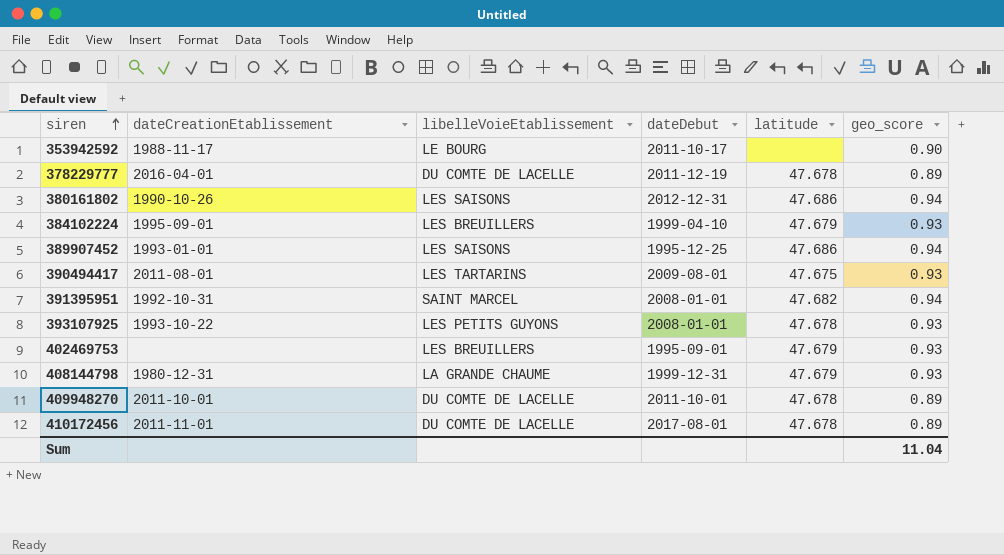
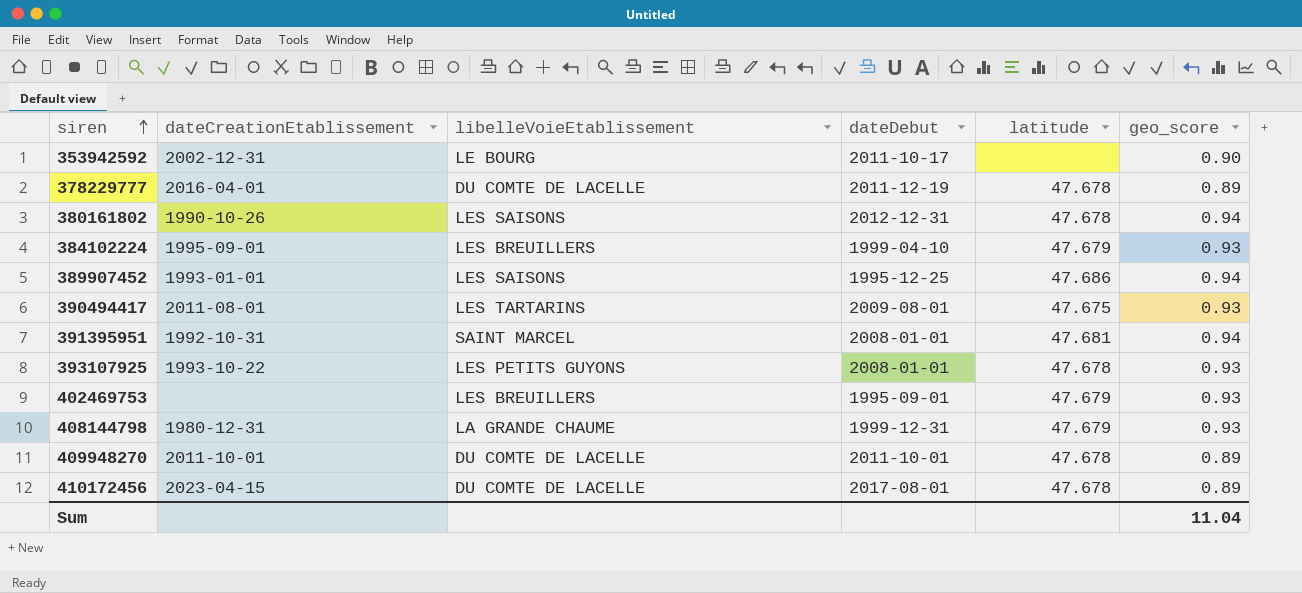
353942592 | dateCreationEtablissement: 1988-11-17 -> 2002-12-31
380161802 | latitude: 47.686 -> 47.678
391395951 | latitude: 47.682 -> 47.681
410172456 | dateCreationEtablissement: 2011-11-01 -> 2023-04-15

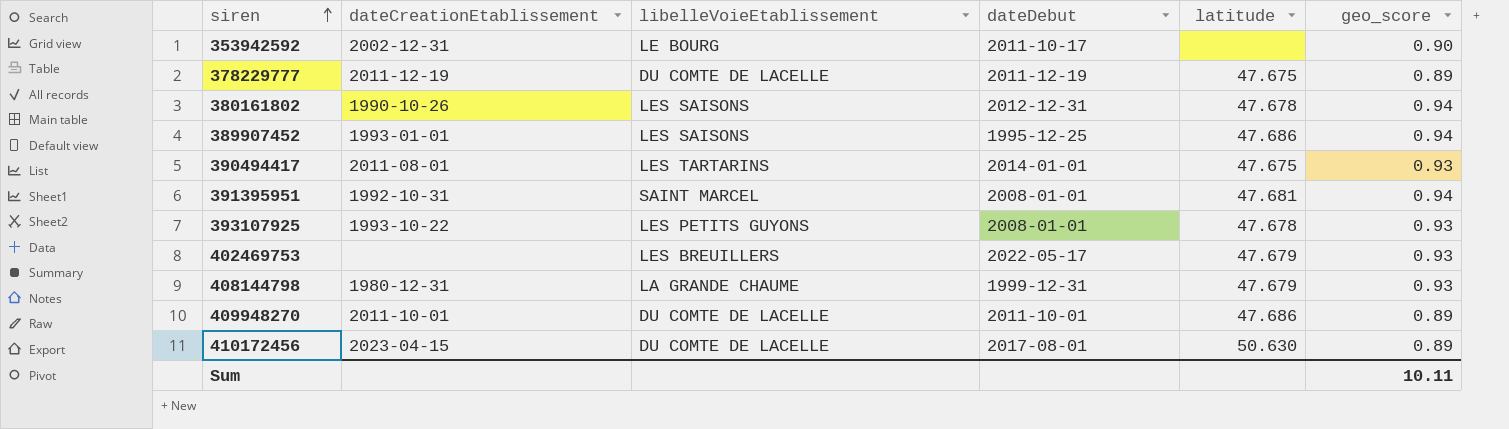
row 384102224: 1995-09-01 | LES BREUILLERS | 1999-04-10 | 47.679 | 0.93 -> none
378229777 | dateCreationEtablissement: 2016-04-01 -> 2011-12-19
378229777 | latitude: 47.678 -> 47.675
390494417 | dateDebut: 2009-08-01 -> 2014-01-01
402469753 | dateDebut: 1995-09-01 -> 2022-05-17
409948270 | latitude: 47.678 -> 47.686
410172456 | latitude: 47.678 -> 50.630
Sum | geo_score: 11.04 -> 10.11

